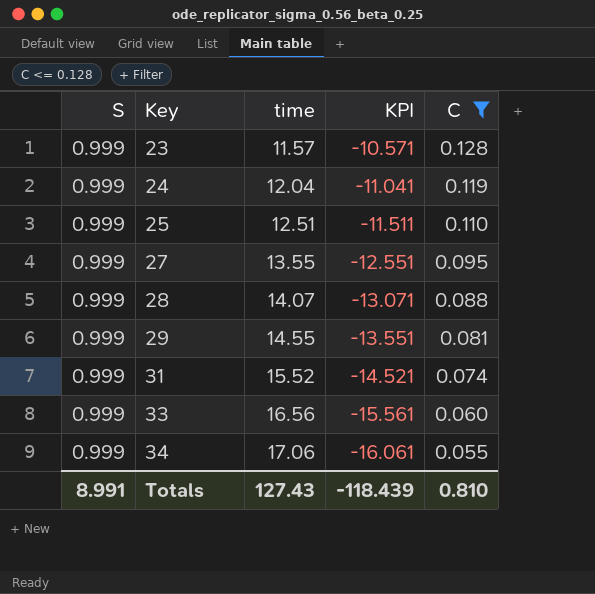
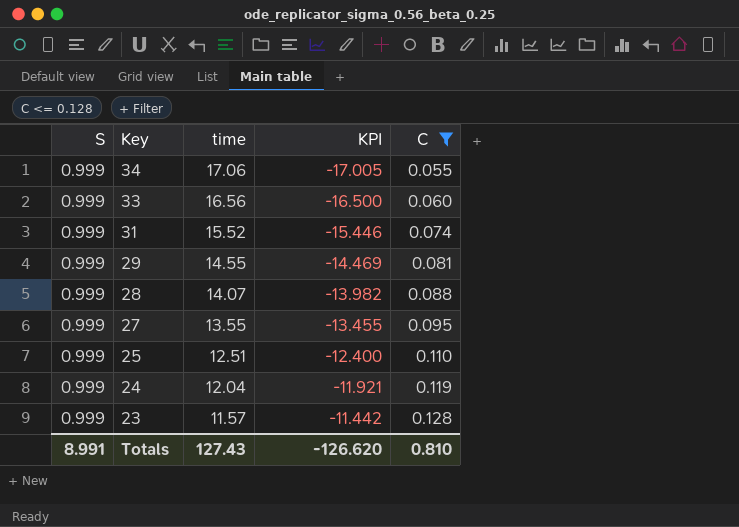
row order: Key ascending -> Key descending
column KPI | formula: [S] - [time] -> [C] - [time]
Totals | KPI: -118.439 -> -126.620

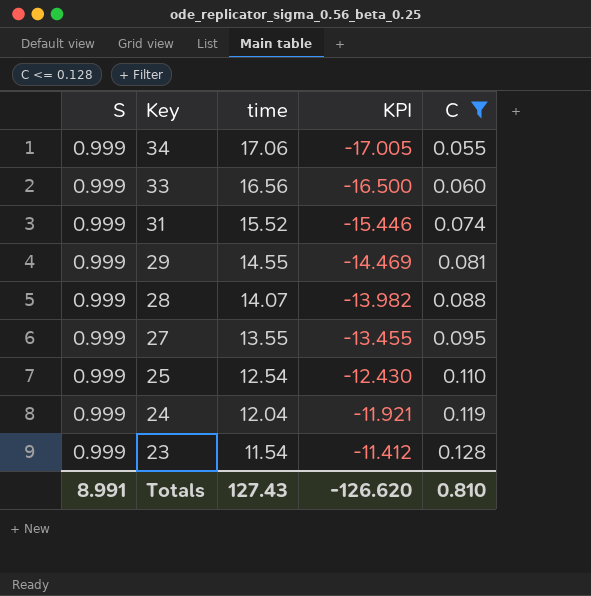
25 | time: 12.51 -> 12.54
25 | KPI: -12.400 -> -12.430
23 | time: 11.57 -> 11.54
23 | KPI: -11.442 -> -11.412

